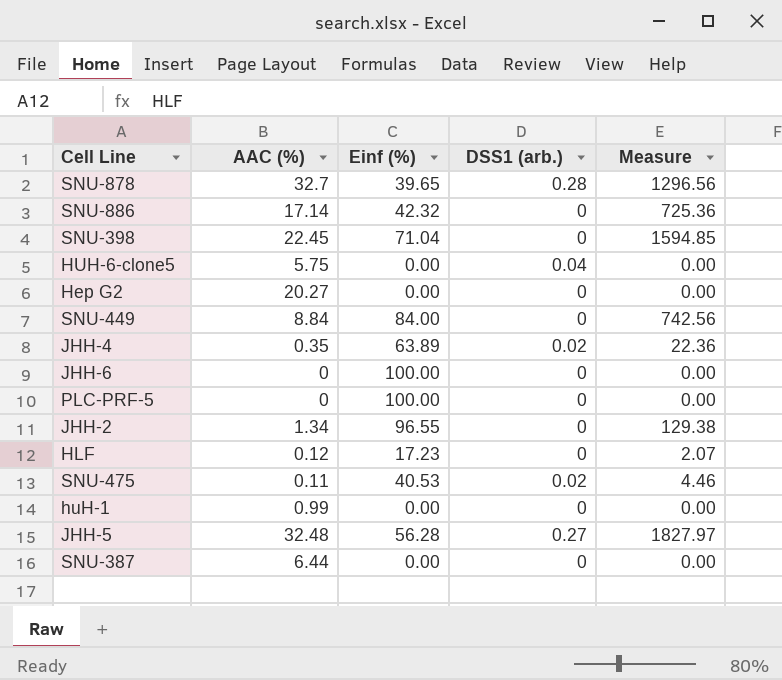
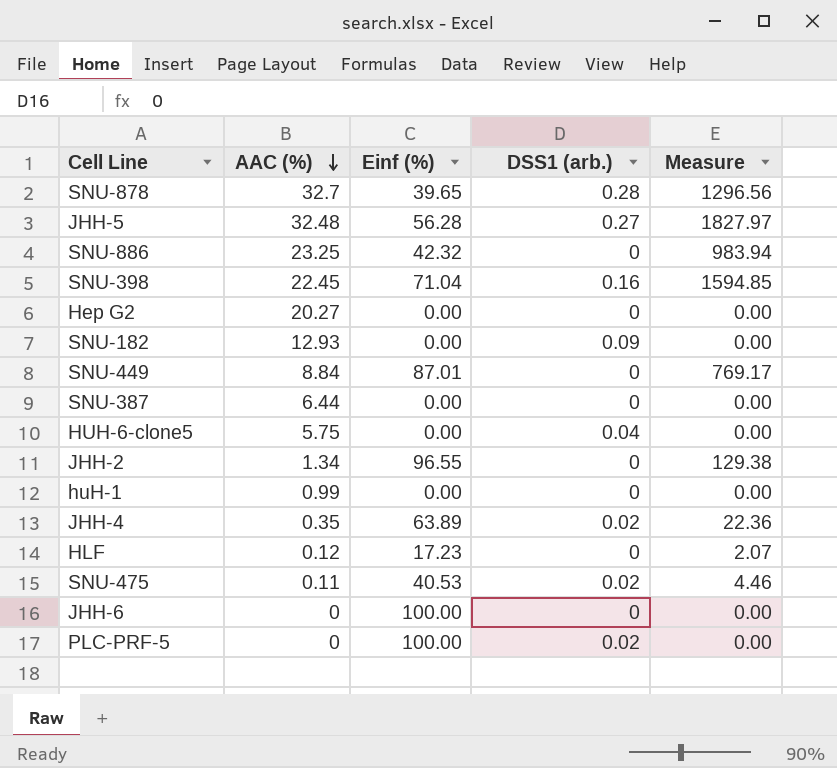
row order: none -> AAC (%) descending
SNU-886 | AAC (%): 17.14 -> 23.25
SNU-886 | Measure: 725.36 -> 983.94
SNU-398 | DSS1 (arb.): 0 -> 0.16
row SNU-182: none -> 12.93 | 0.00 | 0.09 | 0.00
SNU-449 | Einf (%): 84.00 -> 87.01
SNU-449 | Measure: 742.56 -> 769.17
PLC-PRF-5 | DSS1 (arb.): 0 -> 0.02

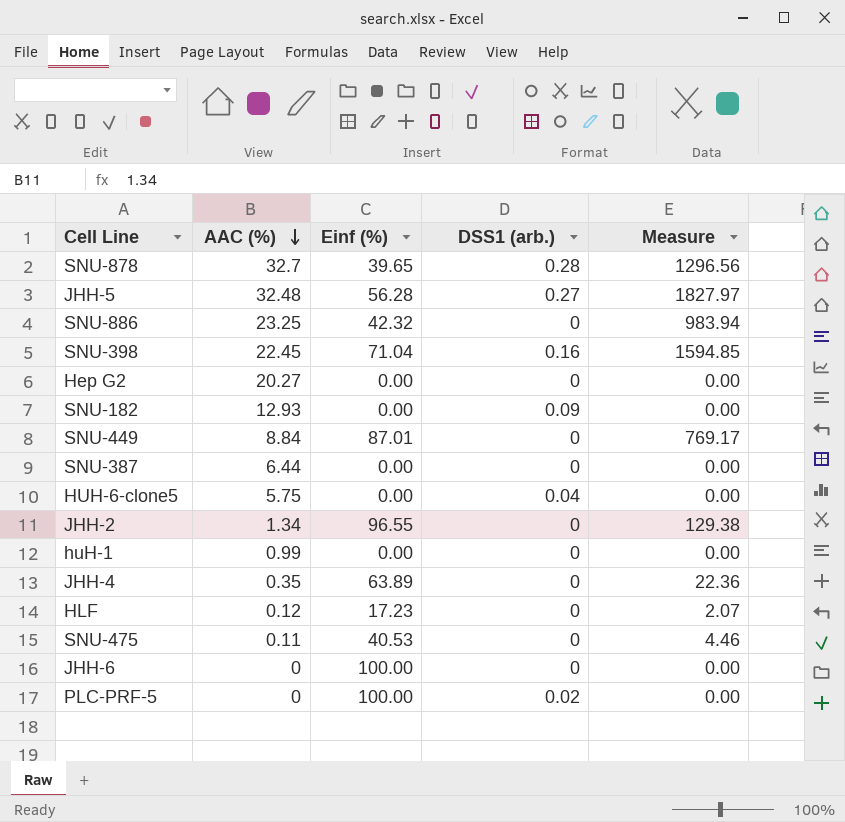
JHH-4 | DSS1 (arb.): 0.02 -> 0
SNU-475 | DSS1 (arb.): 0.02 -> 0

